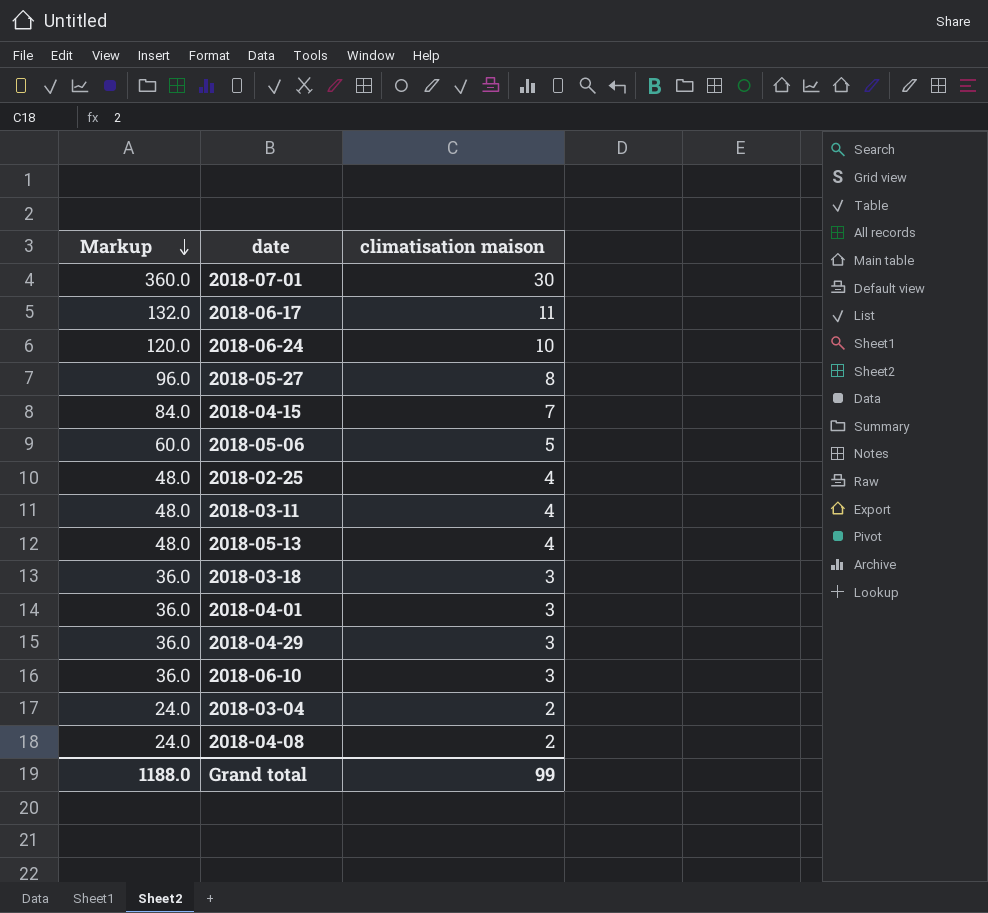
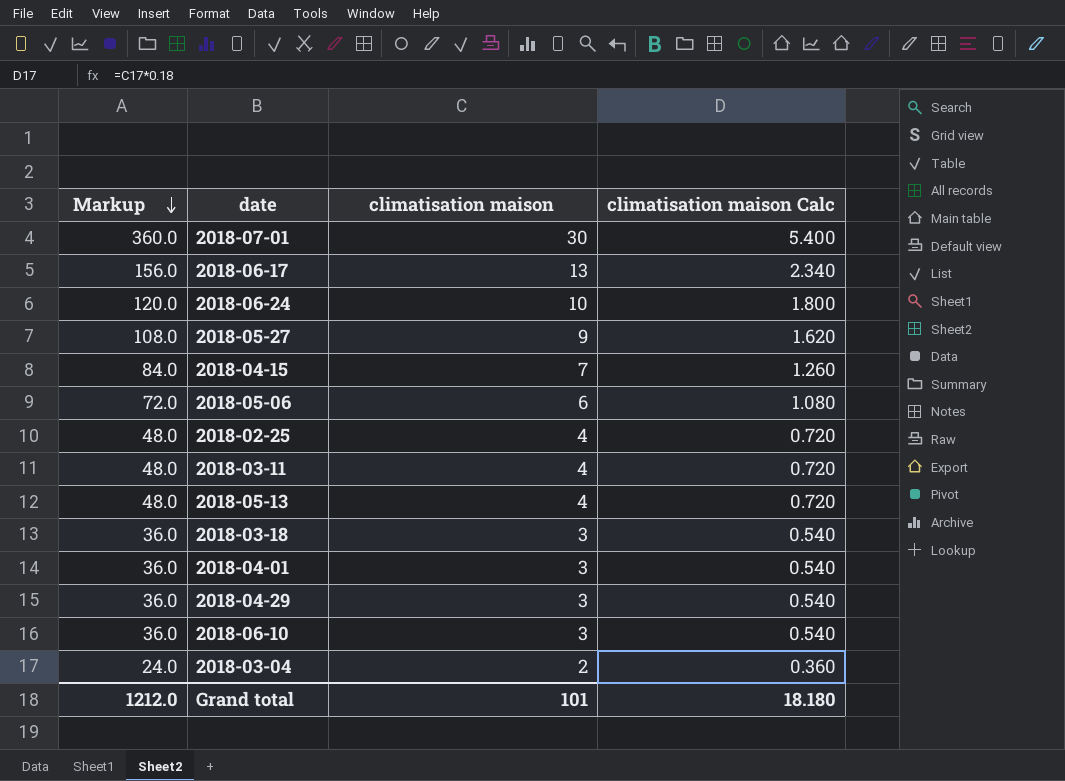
column climatisation maison Calc | formula: none -> [climatisation maison] * 0.18
row 2018-04-08: 24.0 | 2 -> none
2018-06-17 | Markup: 132.0 -> 156.0
2018-06-17 | climatisation maison: 11 -> 13
2018-05-27 | Markup: 96.0 -> 108.0
2018-05-27 | climatisation maison: 8 -> 9
2018-05-06 | Markup: 60.0 -> 72.0
2018-05-06 | climatisation maison: 5 -> 6
Grand total | Markup: 1188.0 -> 1212.0
Grand total | climatisation maison: 99 -> 101

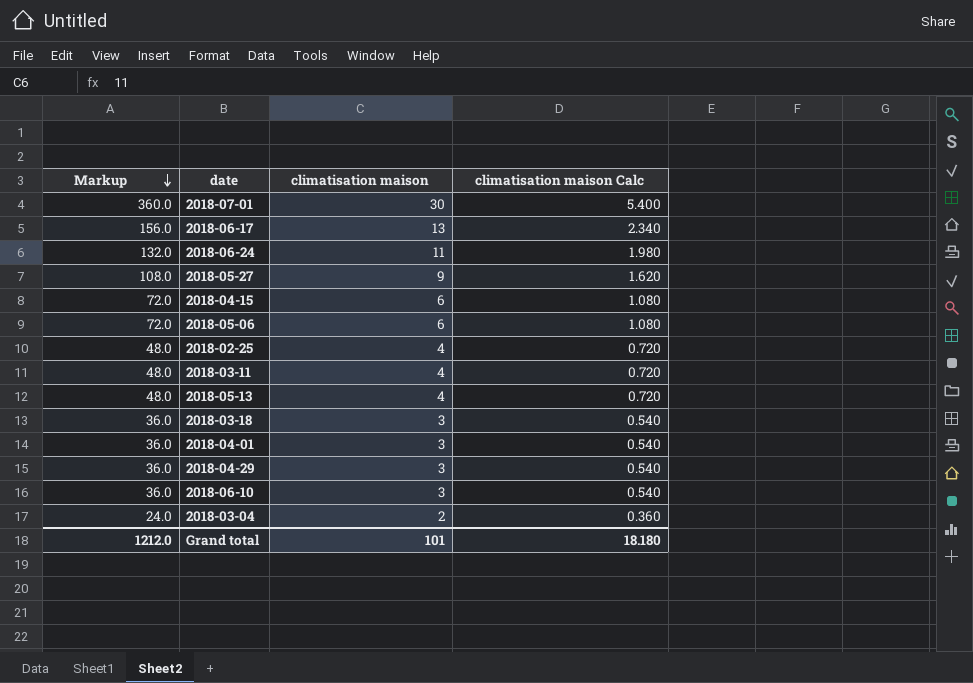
2018-06-24 | Markup: 120.0 -> 132.0
2018-06-24 | climatisation maison: 10 -> 11
2018-06-24 | climatisation maison Calc: 1.800 -> 1.980
2018-04-15 | Markup: 84.0 -> 72.0
2018-04-15 | climatisation maison: 7 -> 6
2018-04-15 | climatisation maison Calc: 1.260 -> 1.080

